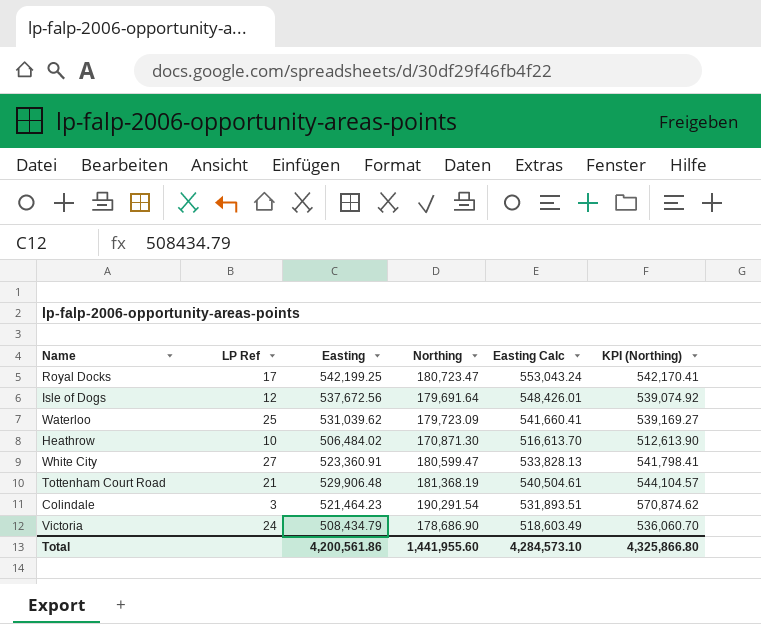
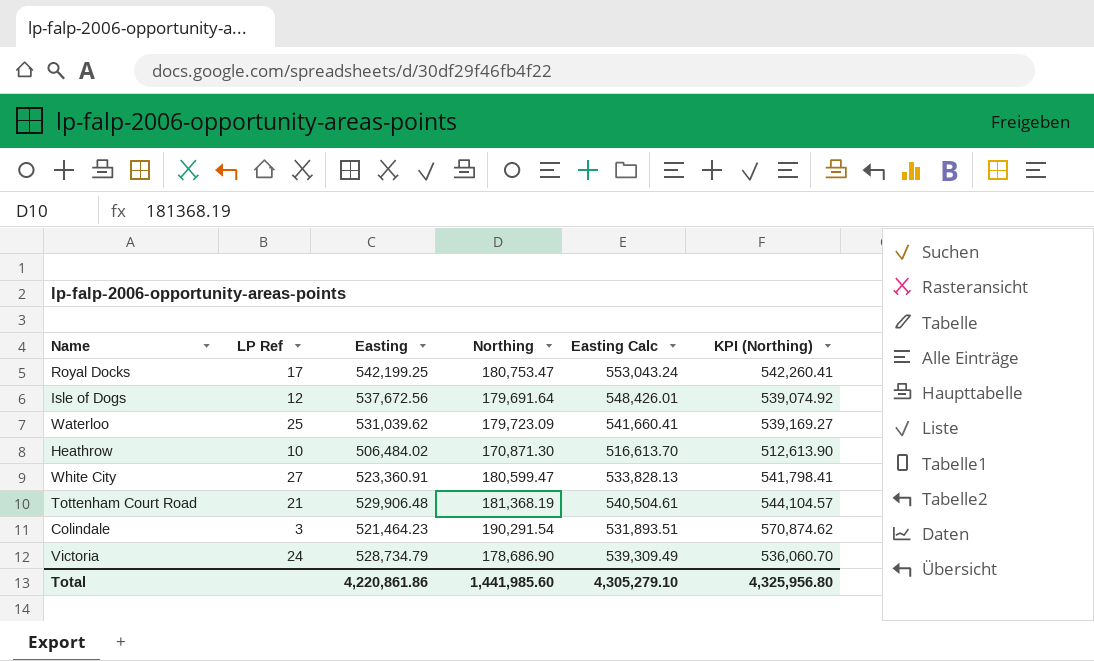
Royal Docks | Northing: 180,723.47 -> 180,753.47
Royal Docks | KPI (Northing): 542,170.41 -> 542,260.41
Victoria | Easting: 508,434.79 -> 528,734.79
Victoria | Easting Calc: 518,603.49 -> 539,309.49
Total | Easting: 4,200,561.86 -> 4,220,861.86
Total | Northing: 1,441,955.60 -> 1,441,985.60
Total | Easting Calc: 4,284,573.10 -> 4,305,279.10
Total | KPI (Northing): 4,325,866.80 -> 4,325,956.80

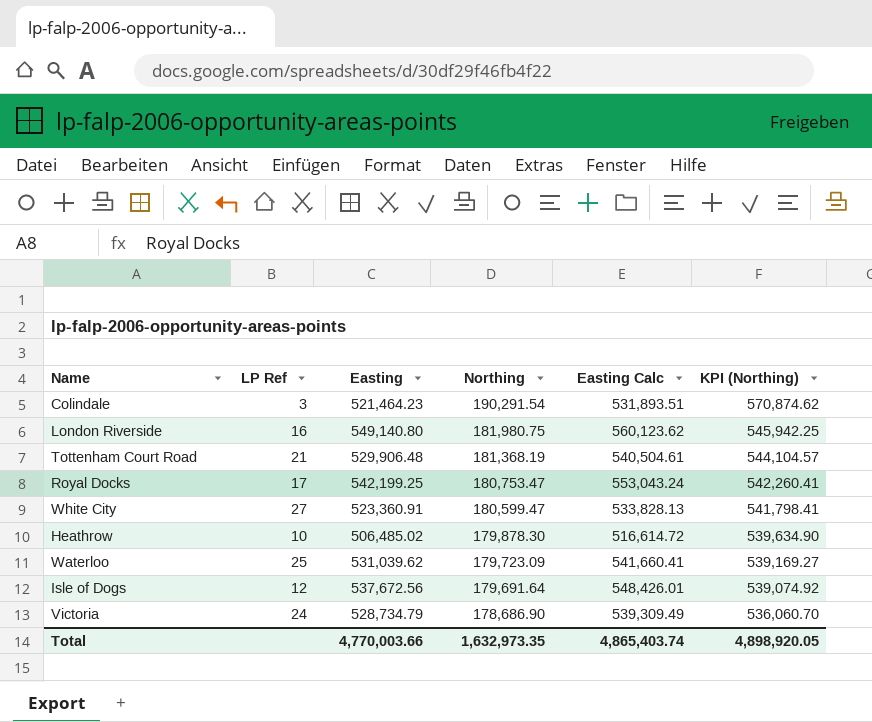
row order: none -> Northing descending
row London Riverside: none -> 16 | 549,140.80 | 181,980.75 | 560,123.62 | 545,942.25
Heathrow | Easting: 506,484.02 -> 506,485.02
Heathrow | Northing: 170,871.30 -> 179,878.30
Heathrow | Easting Calc: 516,613.70 -> 516,614.72
Heathrow | KPI (Northing): 512,613.90 -> 539,634.90
Total | Easting: 4,220,861.86 -> 4,770,003.66
Total | Northing: 1,441,985.60 -> 1,632,973.35
Total | Easting Calc: 4,305,279.10 -> 4,865,403.74
Total | KPI (Northing): 4,325,956.80 -> 4,898,920.05

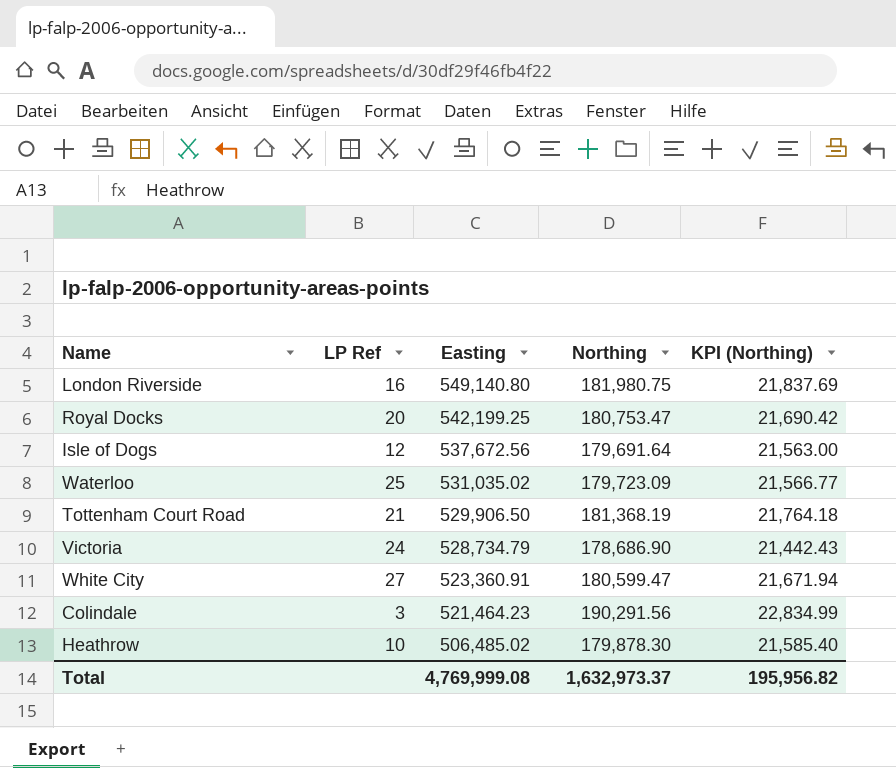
row order: Northing descending -> Easting descending
column Easting Calc | formula: [Easting] * 1.02 -> none
column KPI (Northing) | formula: [Northing] * 3 -> [Northing] * 0.12
Royal Docks | LP Ref: 17 -> 20
Waterloo | Easting: 531,039.62 -> 531,035.02
Tottenham Court Road | Easting: 529,906.48 -> 529,906.50
Colindale | Northing: 190,291.54 -> 190,291.56
Total | Easting: 4,770,003.66 -> 4,769,999.08
Total | Northing: 1,632,973.35 -> 1,632,973.37
Total | KPI (Northing): 4,898,920.05 -> 195,956.82

